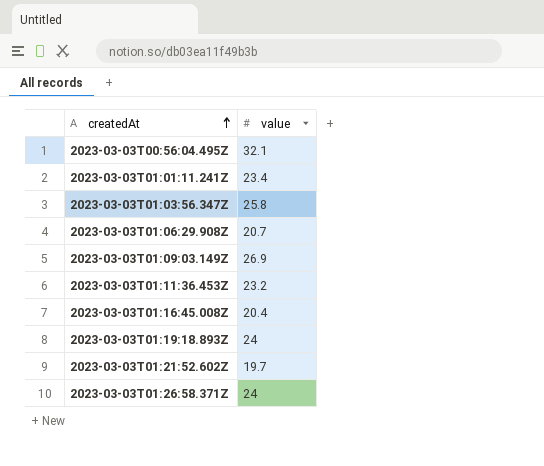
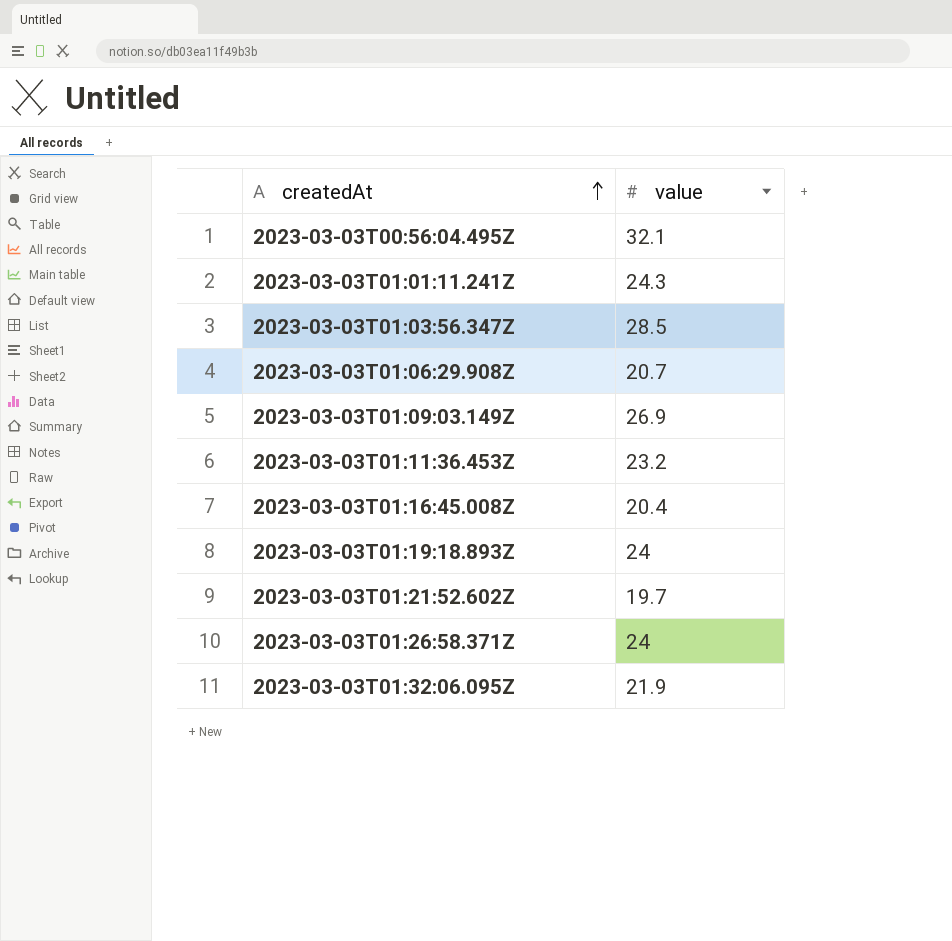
2023-03-03T01:01:11.241Z | value: 23.4 -> 24.3
2023-03-03T01:03:56.347Z | value: 25.8 -> 28.5
row 2023-03-03T01:32:06.095Z: none -> 21.9

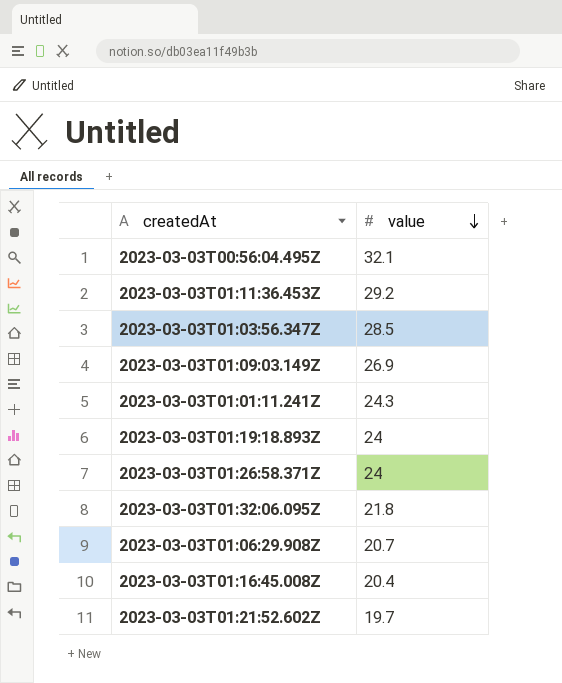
row order: createdAt ascending -> value descending
2023-03-03T01:11:36.453Z | value: 23.2 -> 29.2
2023-03-03T01:32:06.095Z | value: 21.9 -> 21.8

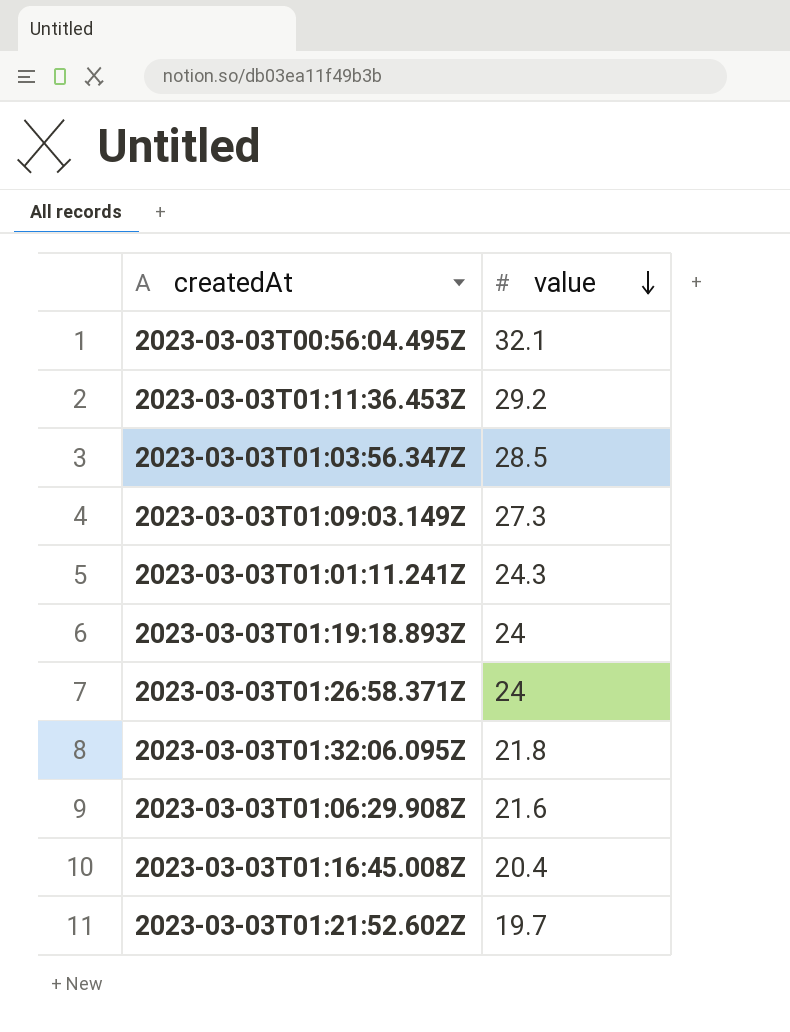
2023-03-03T01:09:03.149Z | value: 26.9 -> 27.3
2023-03-03T01:06:29.908Z | value: 20.7 -> 21.6

